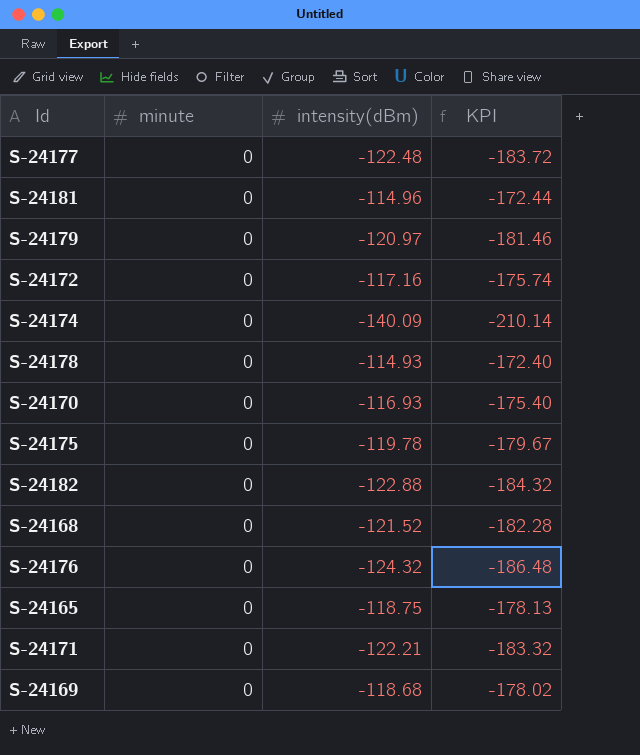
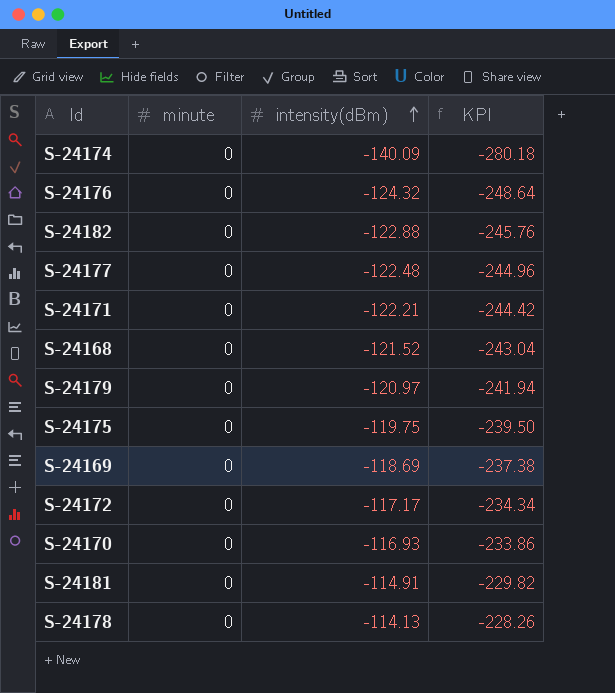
row order: none -> intensity(dBm) ascending
column KPI | formula: [intensity(dBm)] * 1.5 -> [intensity(dBm)] * 2
row S-24165: 0 | -118.75 | -178.13 -> none
S-24175 | intensity(dBm): -119.78 -> -119.75
S-24169 | intensity(dBm): -118.68 -> -118.69
S-24172 | intensity(dBm): -117.16 -> -117.17
S-24181 | intensity(dBm): -114.96 -> -114.91
S-24178 | intensity(dBm): -114.93 -> -114.13

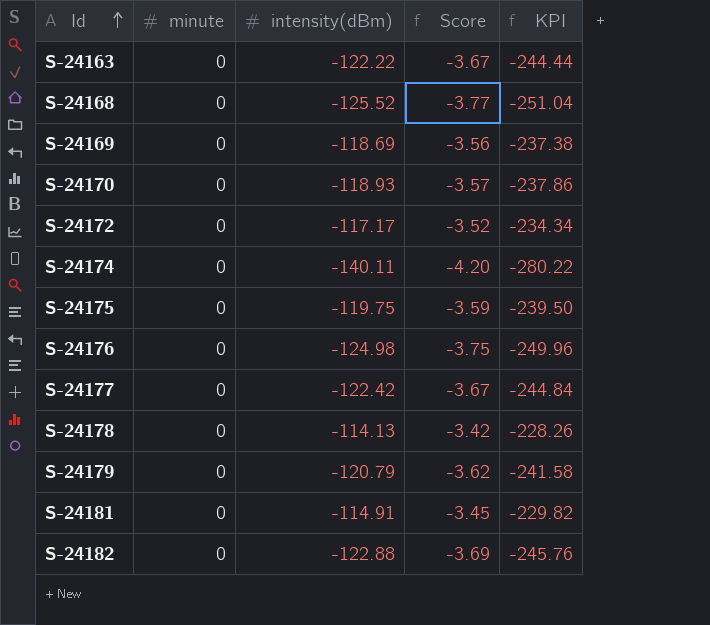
row order: intensity(dBm) ascending -> Id ascending
column Score | formula: none -> [intensity(dBm)] * 0.03
row S-24171: 0 | -122.21 | -244.42 -> none
row S-24163: none -> 0 | -122.22 | -3.67 | -244.44
S-24168 | intensity(dBm): -121.52 -> -125.52
S-24168 | KPI: -243.04 -> -251.04
S-24170 | intensity(dBm): -116.93 -> -118.93
S-24170 | KPI: -233.86 -> -237.86
S-24174 | intensity(dBm): -140.09 -> -140.11
S-24174 | KPI: -280.18 -> -280.22
S-24176 | intensity(dBm): -124.32 -> -124.98
S-24176 | KPI: -248.64 -> -249.96
S-24177 | intensity(dBm): -122.48 -> -122.42
S-24177 | KPI: -244.96 -> -244.84
S-24179 | intensity(dBm): -120.97 -> -120.79
S-24179 | KPI: -241.94 -> -241.58

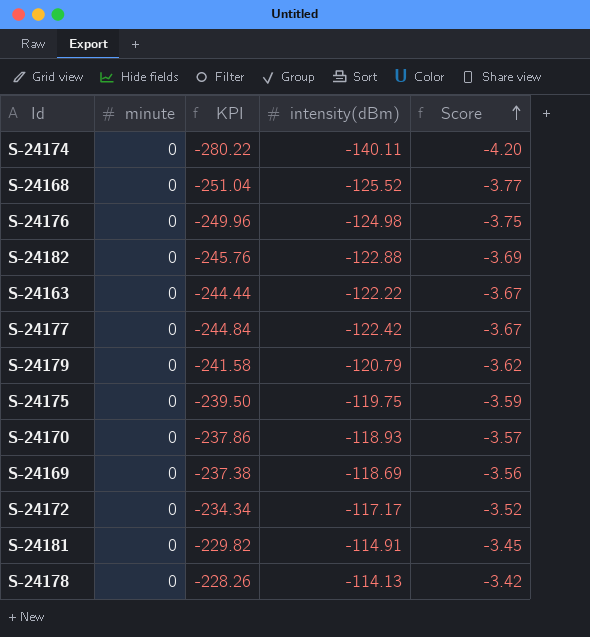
row order: Id ascending -> Score ascending
column KPI | position: 5 -> 3

